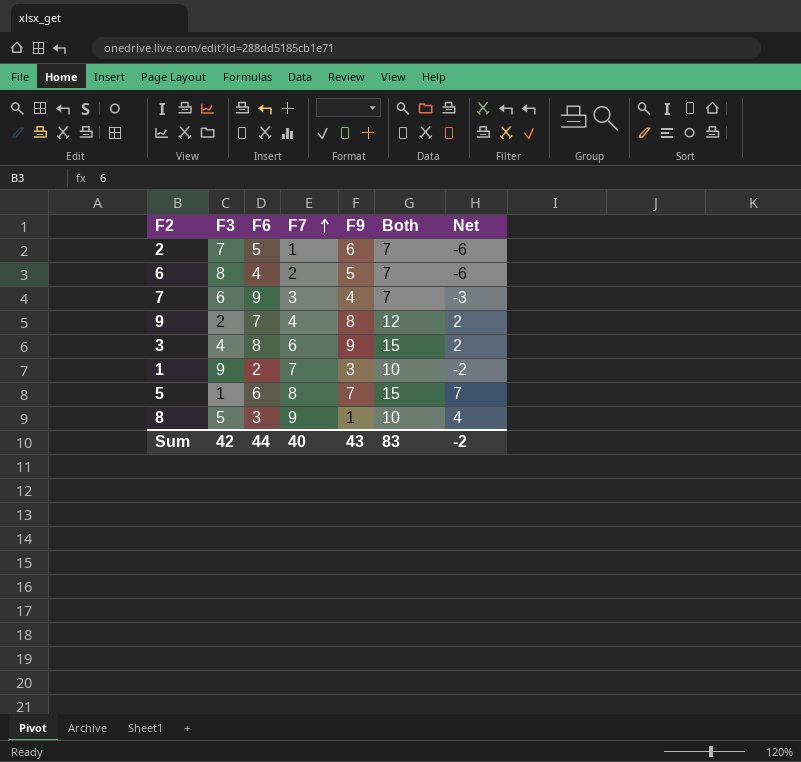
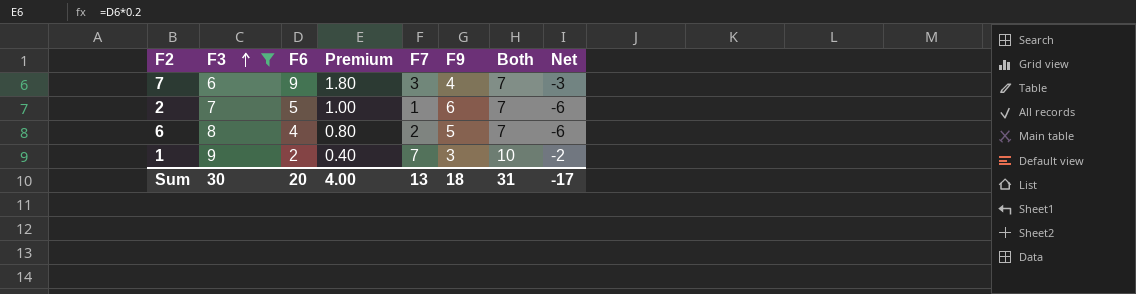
filter: none -> F3 >= 6
row order: F7 ascending -> F3 ascending
column Premium | formula: none -> [F6] * 0.2
Sum | F3: 42 -> 30
Sum | F6: 44 -> 20
Sum | F7: 40 -> 13
Sum | F9: 43 -> 18
Sum | Both: 83 -> 31
Sum | Net: -2 -> -17

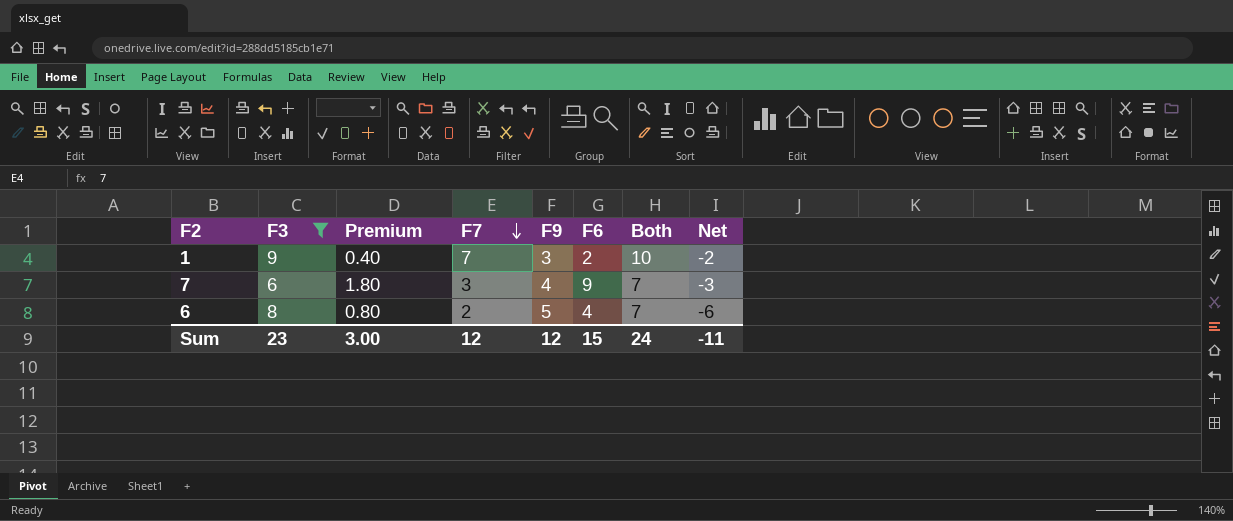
row order: F3 ascending -> F7 descending
column F6 | position: 3 -> 6
row 2: 7 | 5 | 1.00 | 1 | 6 | 7 | -6 -> none
Sum | F3: 30 -> 23
Sum | Premium: 4.00 -> 3.00
Sum | F7: 13 -> 12
Sum | F9: 18 -> 12
Sum | F6: 20 -> 15
Sum | Both: 31 -> 24
Sum | Net: -17 -> -11

